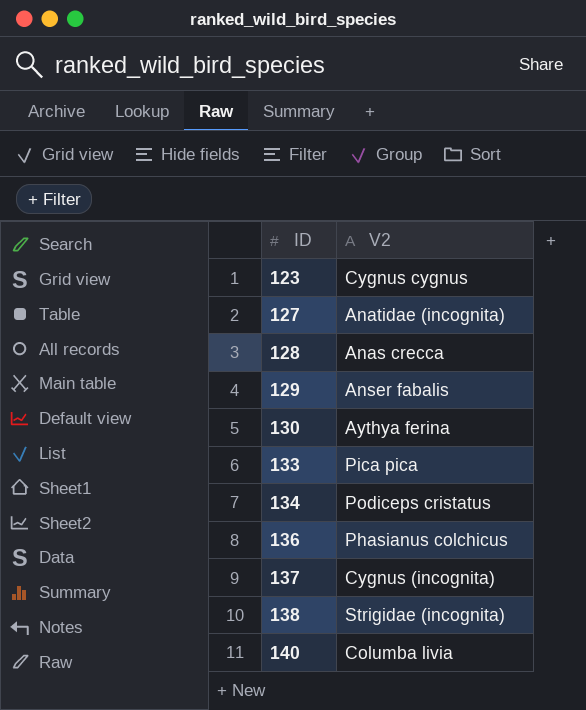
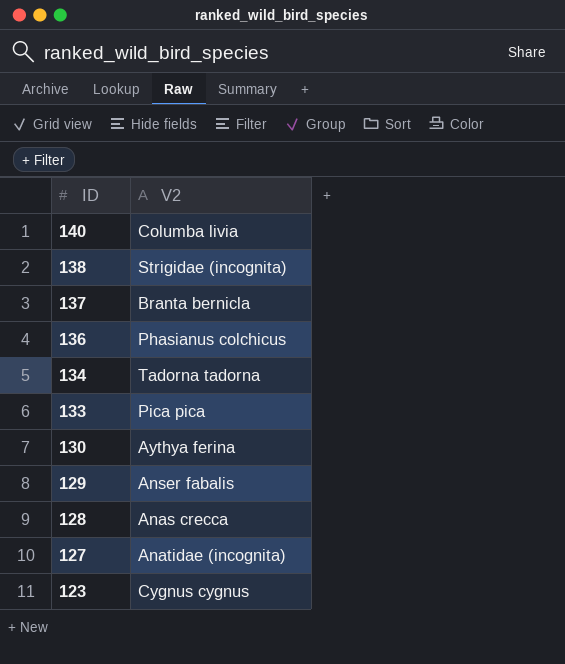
row order: ID ascending -> ID descending
137 | V2: Cygnus (incognita) -> Branta bernicla
134 | V2: Podiceps cristatus -> Tadorna tadorna

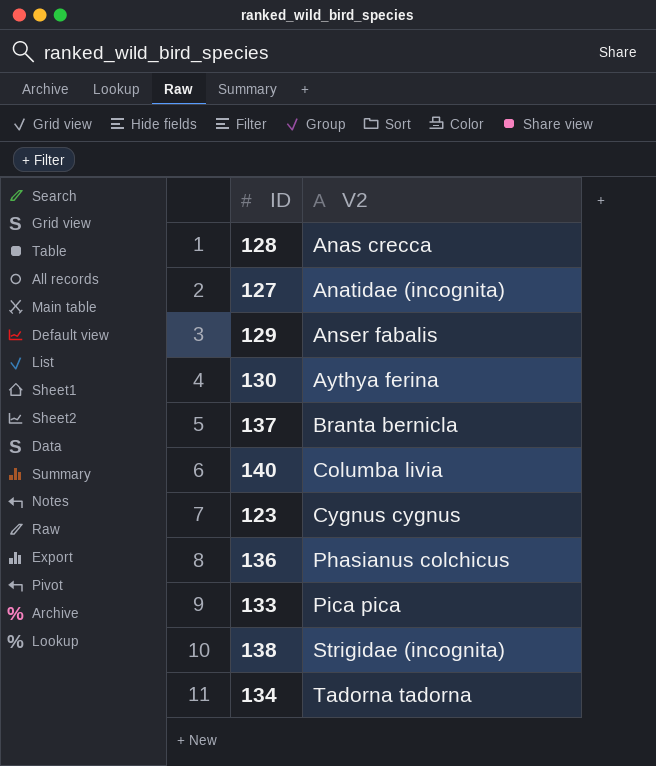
row order: ID descending -> V2 ascending

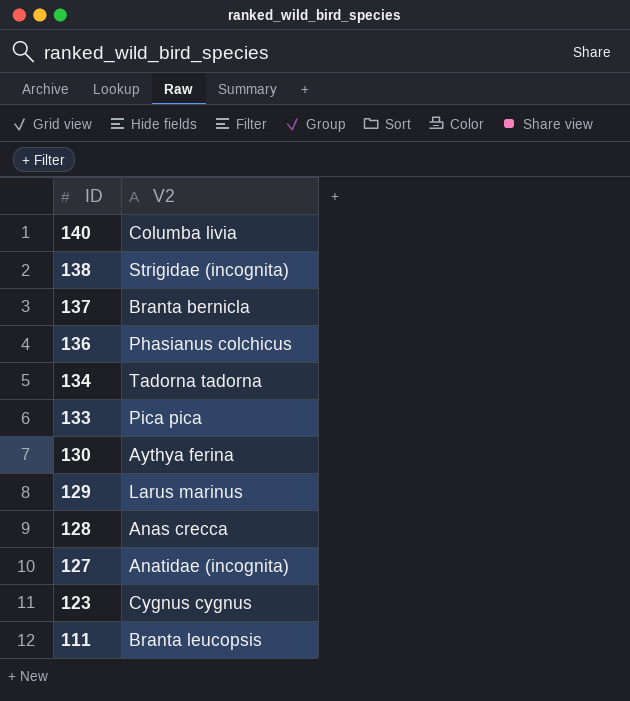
row order: V2 ascending -> ID descending
129 | V2: Anser fabalis -> Larus marinus
row 111: none -> Branta leucopsis

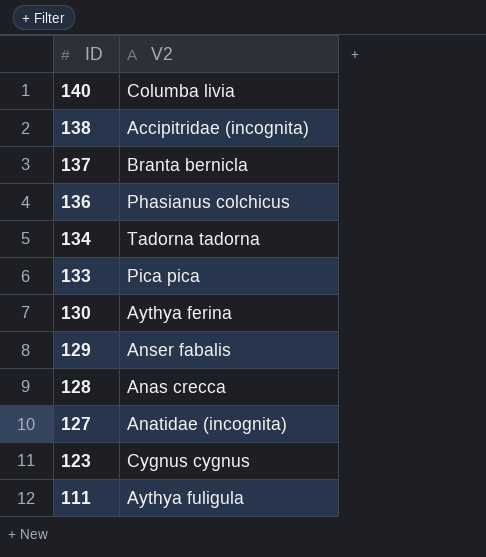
138 | V2: Strigidae (incognita) -> Accipitridae (incognita)
129 | V2: Larus marinus -> Anser fabalis
111 | V2: Branta leucopsis -> Aythya fuligula

